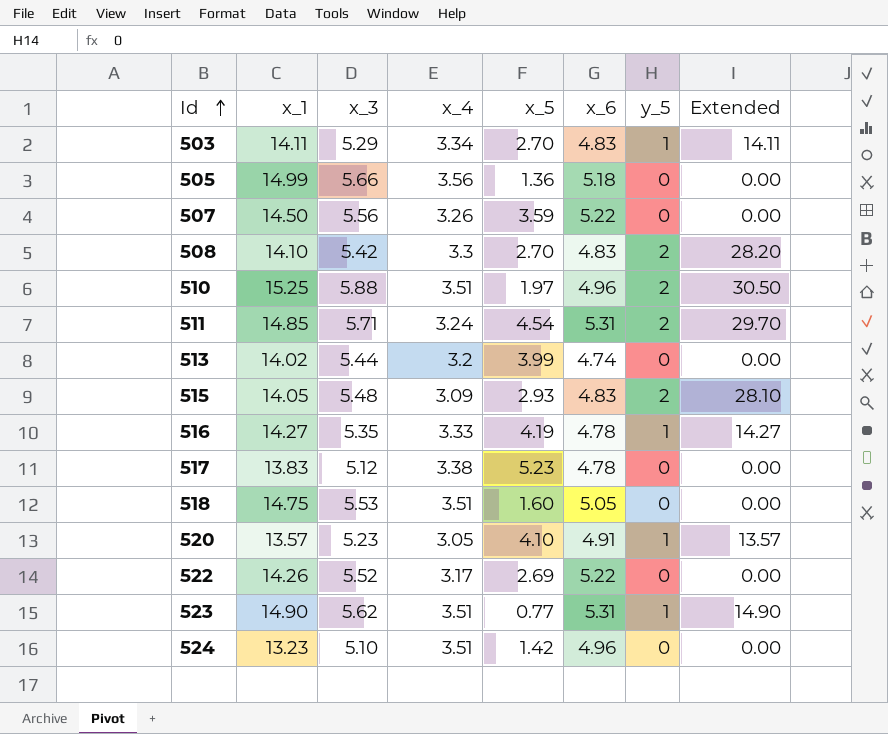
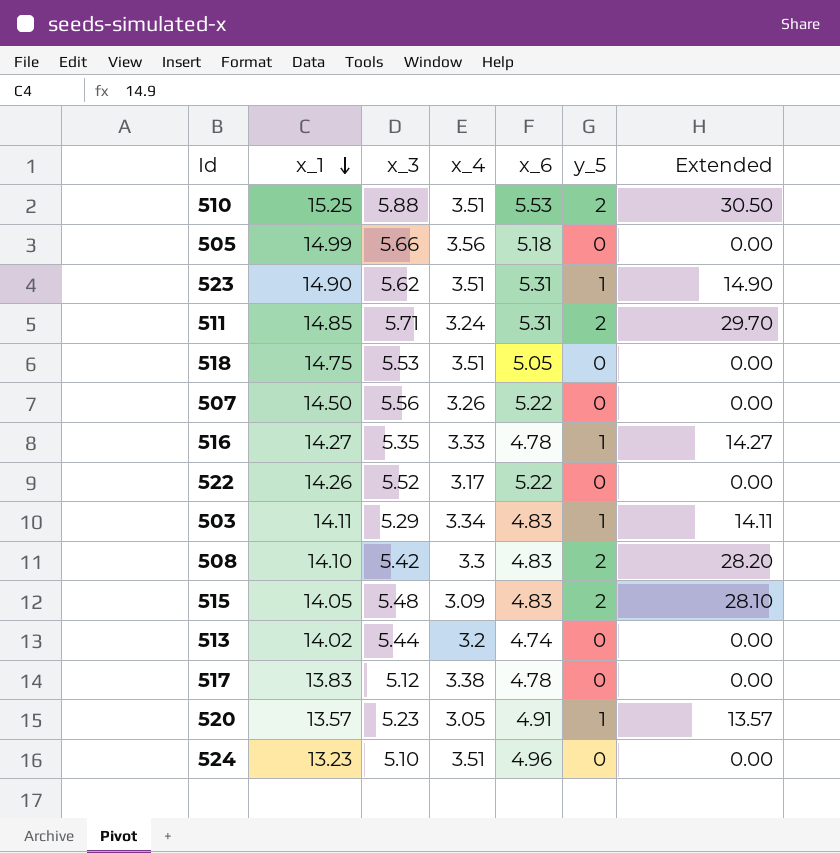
row order: Id ascending -> x_1 descending
column x_5 | position: 5 -> none
510 | x_6: 4.96 -> 5.53

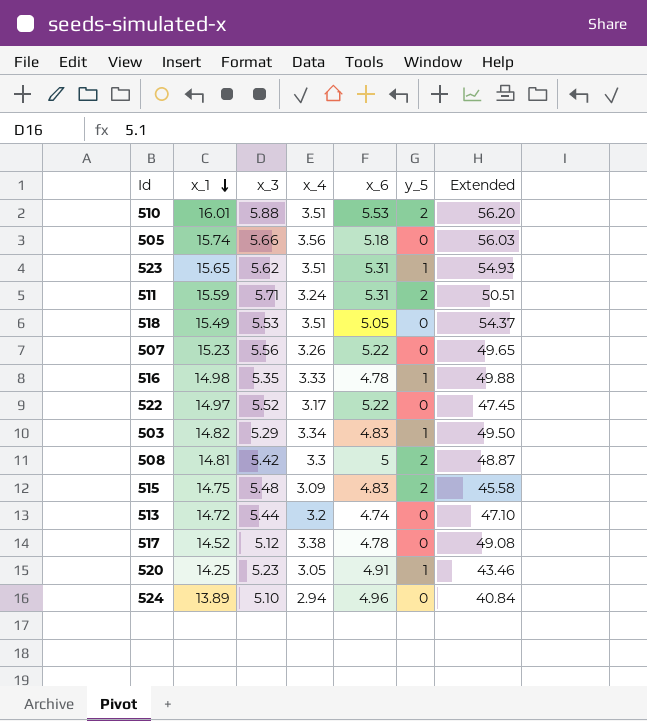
column Extended | formula: [x_1] * [y_5] -> [x_1] * [x_4]
510 | x_1: 15.25 -> 16.01
505 | x_1: 14.99 -> 15.74
523 | x_1: 14.90 -> 15.65
511 | x_1: 14.85 -> 15.59
518 | x_1: 14.75 -> 15.49
507 | x_1: 14.50 -> 15.23
516 | x_1: 14.27 -> 14.98
522 | x_1: 14.26 -> 14.97
503 | x_1: 14.11 -> 14.82
508 | x_1: 14.10 -> 14.81
508 | x_6: 4.83 -> 5
515 | x_1: 14.05 -> 14.75
513 | x_1: 14.02 -> 14.72
517 | x_1: 13.83 -> 14.52
520 | x_1: 13.57 -> 14.25
524 | x_1: 13.23 -> 13.89
524 | x_4: 3.51 -> 2.94

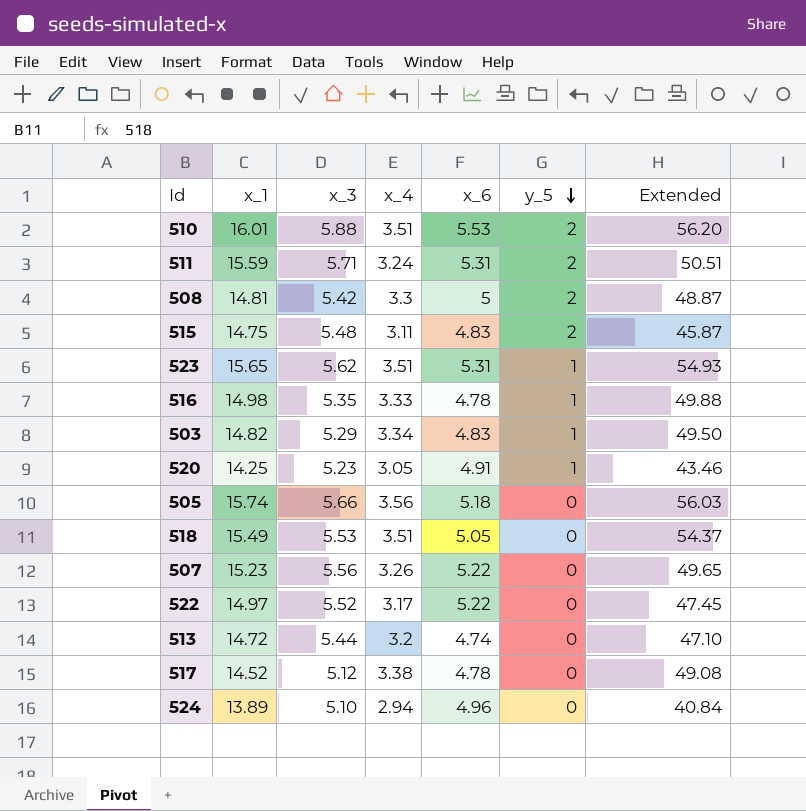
row order: x_1 descending -> y_5 descending
515 | x_4: 3.09 -> 3.11
515 | Extended: 45.58 -> 45.87

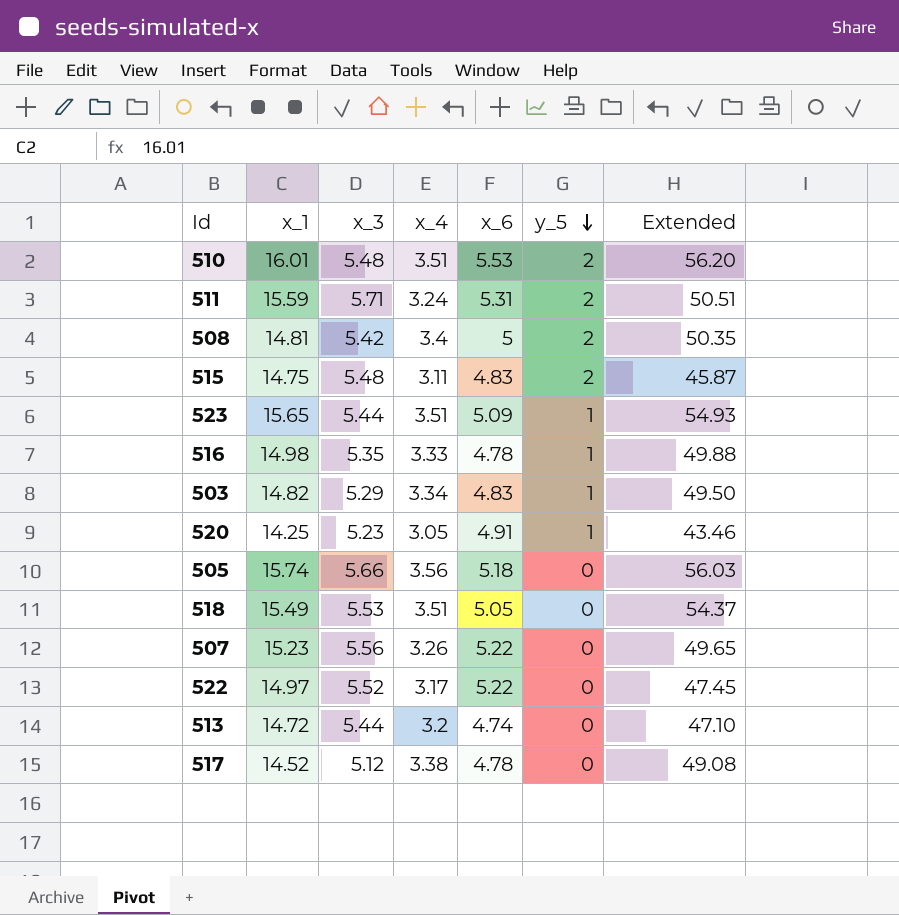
row 524: 13.89 | 5.10 | 2.94 | 4.96 | 0 | 40.84 -> none
510 | x_3: 5.88 -> 5.48
508 | x_4: 3.3 -> 3.4
508 | Extended: 48.87 -> 50.35
523 | x_3: 5.62 -> 5.44
523 | x_6: 5.31 -> 5.09

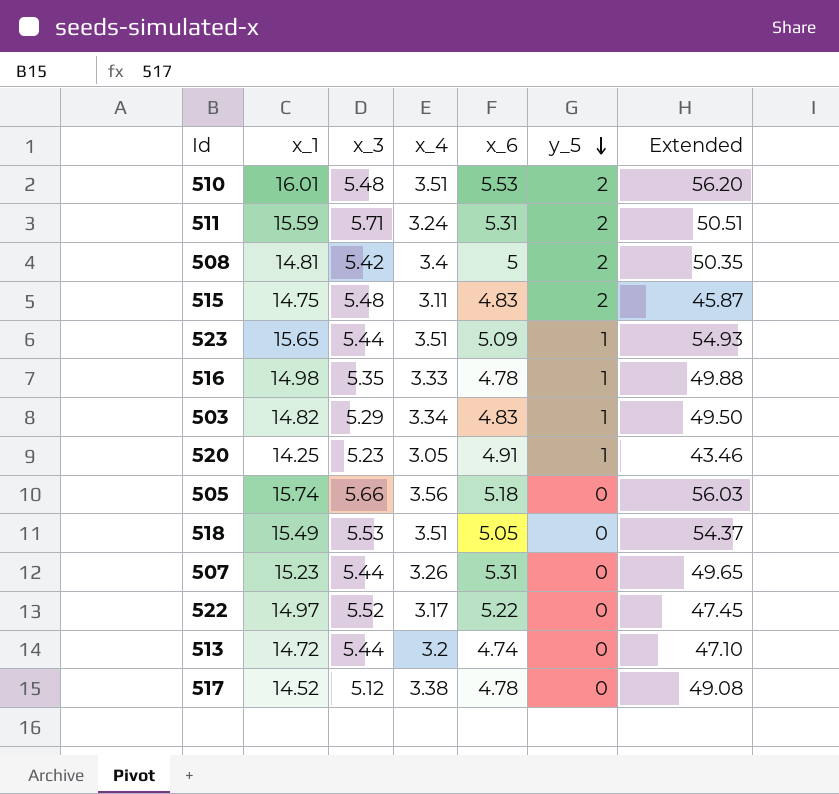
507 | x_3: 5.56 -> 5.44
507 | x_6: 5.22 -> 5.31

